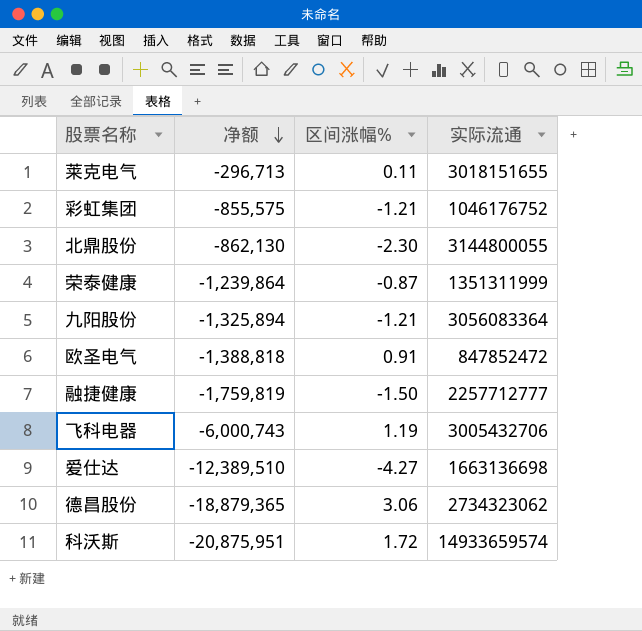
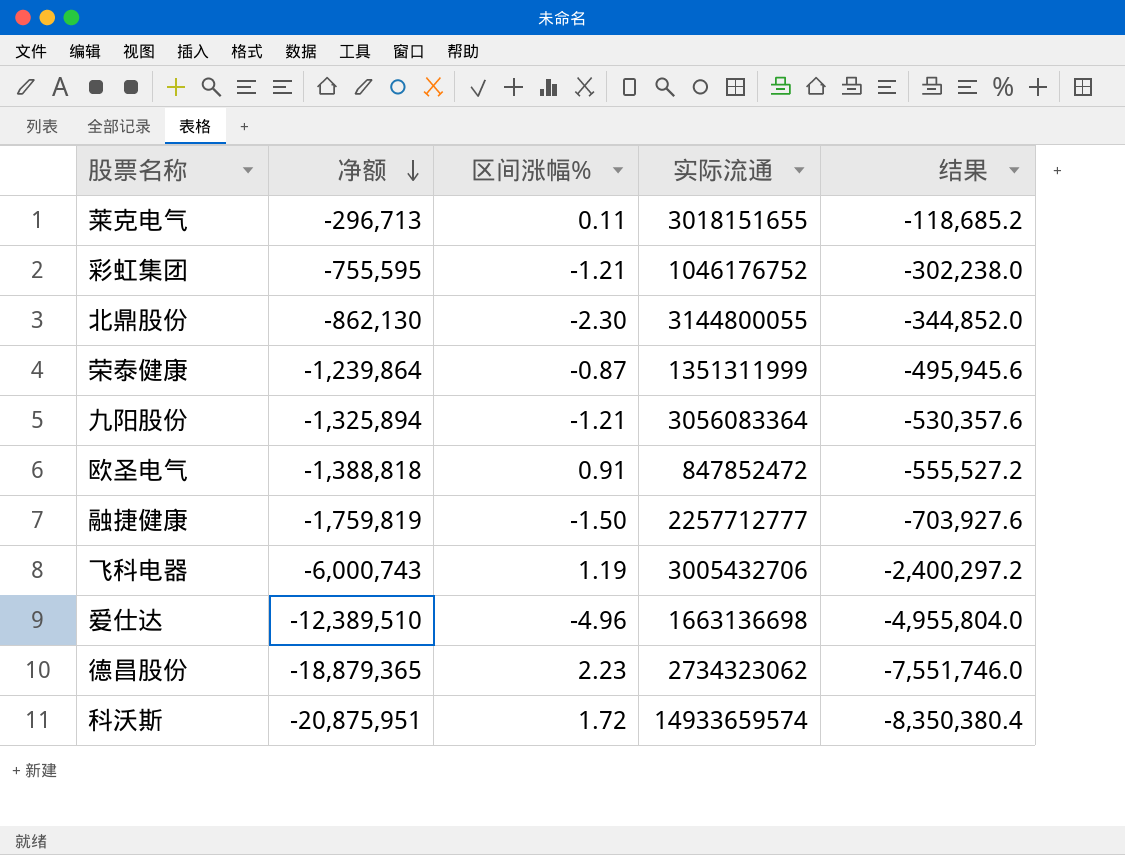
column 结果 | formula: none -> [净额] * 0.4
彩虹集团 | 净额: -855,575 -> -755,595
爱仕达 | 区间涨幅%: -4.27 -> -4.96
德昌股份 | 区间涨幅%: 3.06 -> 2.23

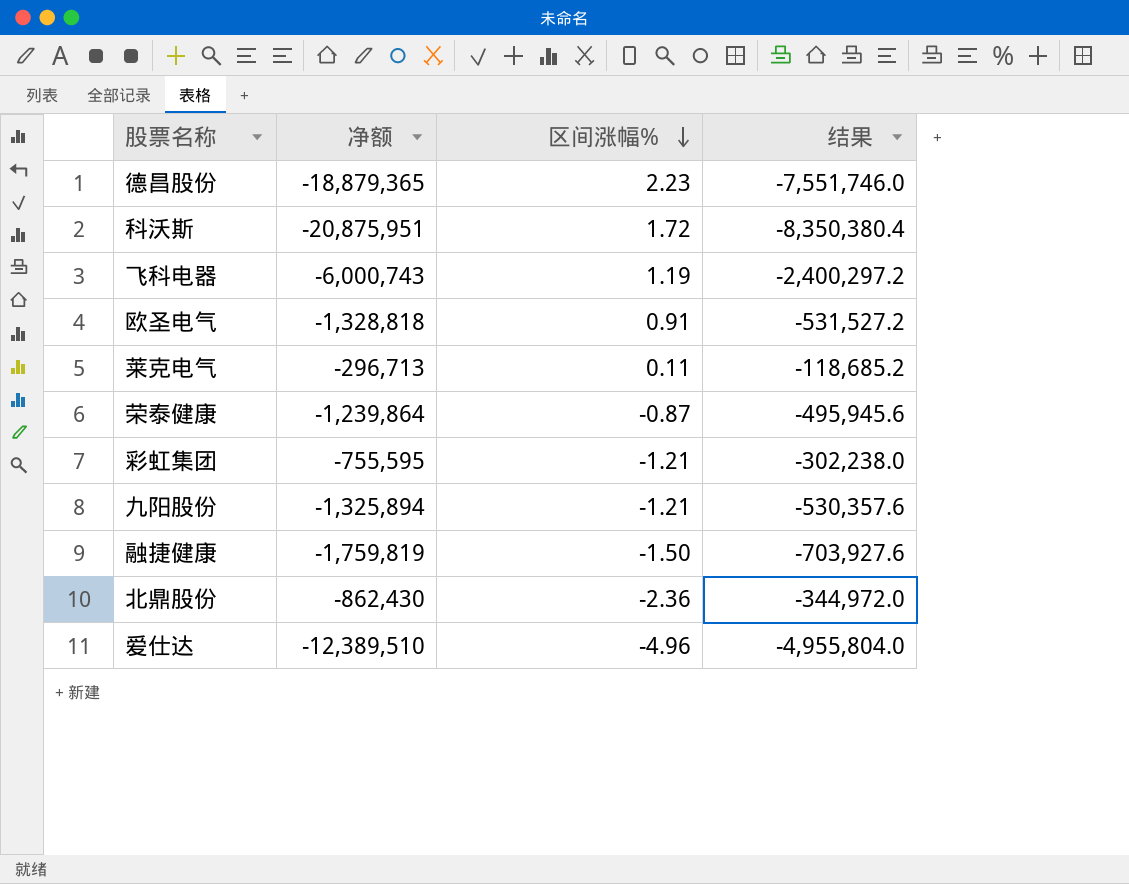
row order: 净额 descending -> 区间涨幅% descending
column 实际流通 | position: 4 -> none
欧圣电气 | 净额: -1,388,818 -> -1,328,818
欧圣电气 | 结果: -555,527.2 -> -531,527.2
北鼎股份 | 净额: -862,130 -> -862,430
北鼎股份 | 区间涨幅%: -2.30 -> -2.36
北鼎股份 | 结果: -344,852.0 -> -344,972.0

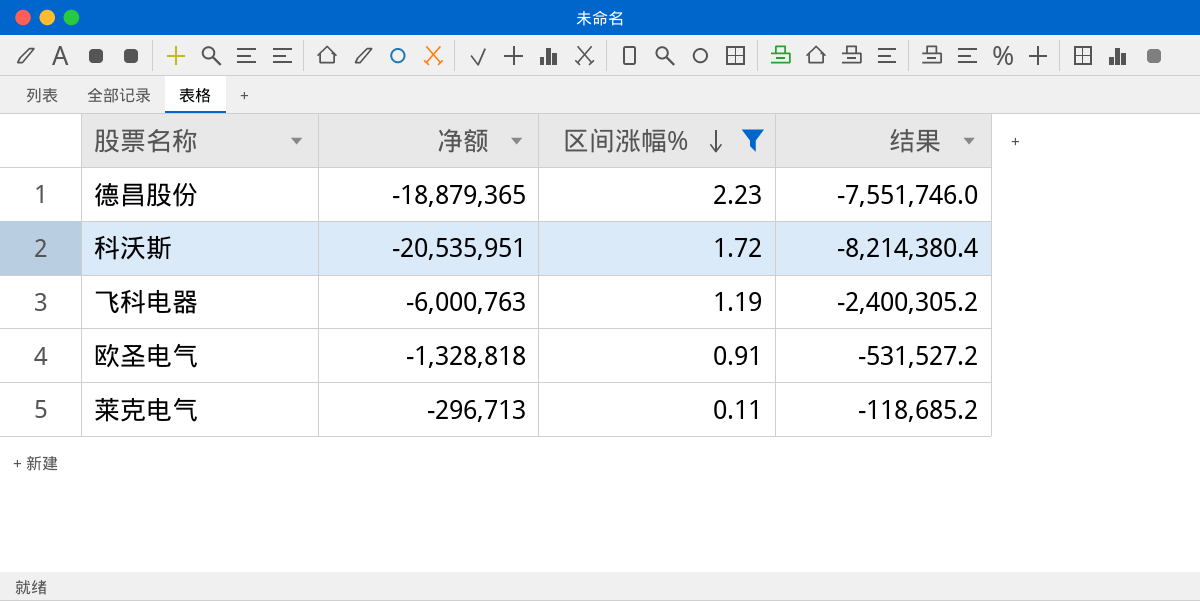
filter: none -> 区间涨幅% >= 0.11
科沃斯 | 净额: -20,875,951 -> -20,535,951
科沃斯 | 结果: -8,350,380.4 -> -8,214,380.4
飞科电器 | 净额: -6,000,743 -> -6,000,763
飞科电器 | 结果: -2,400,297.2 -> -2,400,305.2

